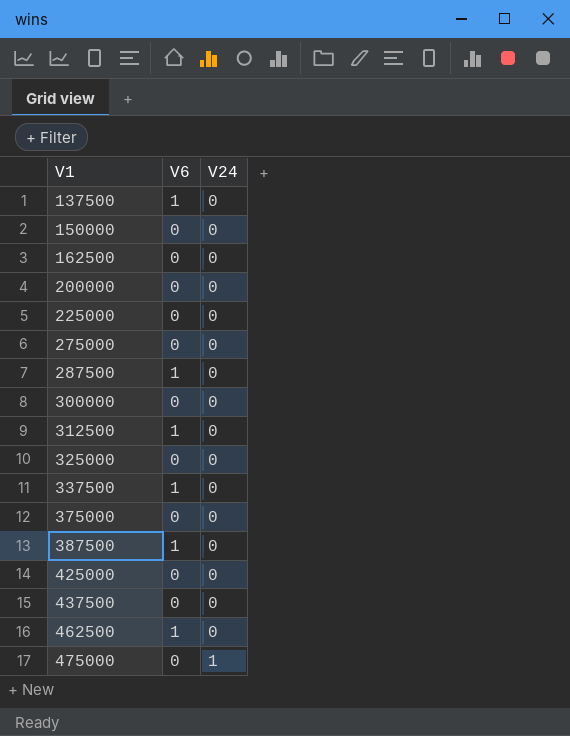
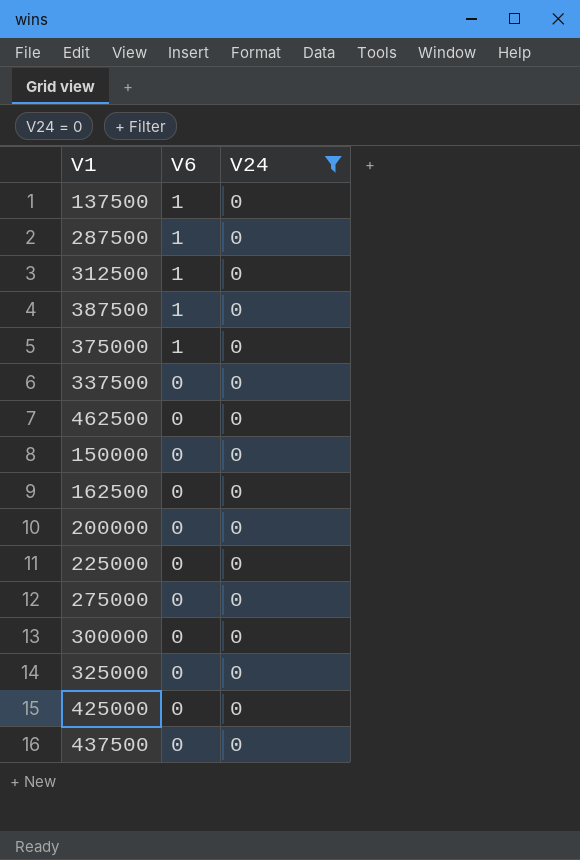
filter: none -> V24 = 0
row order: V1 ascending -> V6 descending
375000 | V6: 0 -> 1
337500 | V6: 1 -> 0
462500 | V6: 1 -> 0

